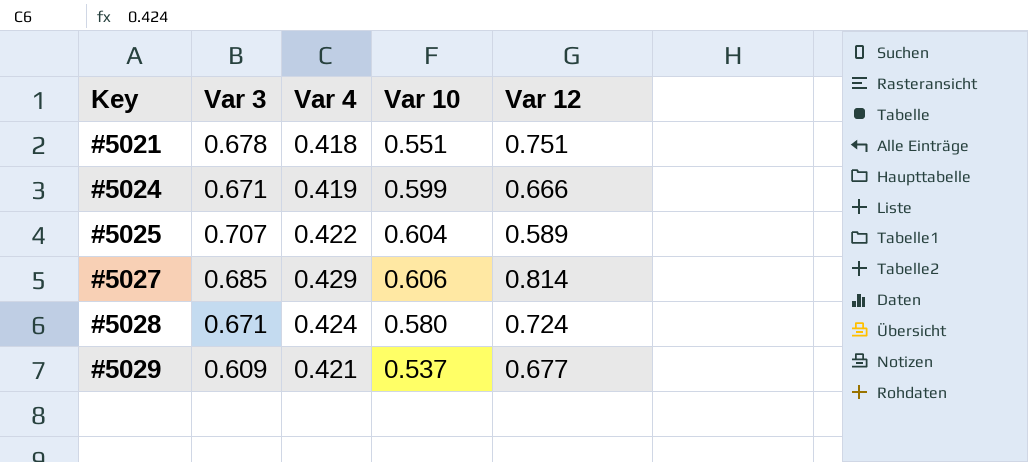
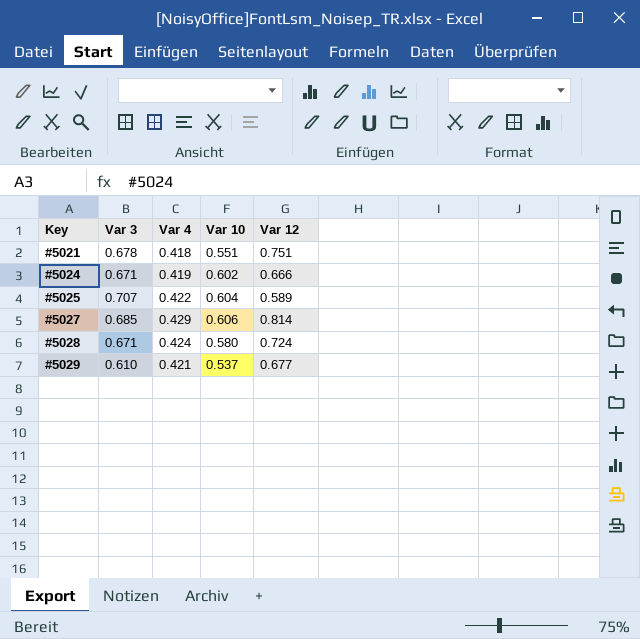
#5024 | Var 10: 0.599 -> 0.602
#5029 | Var 3: 0.609 -> 0.610

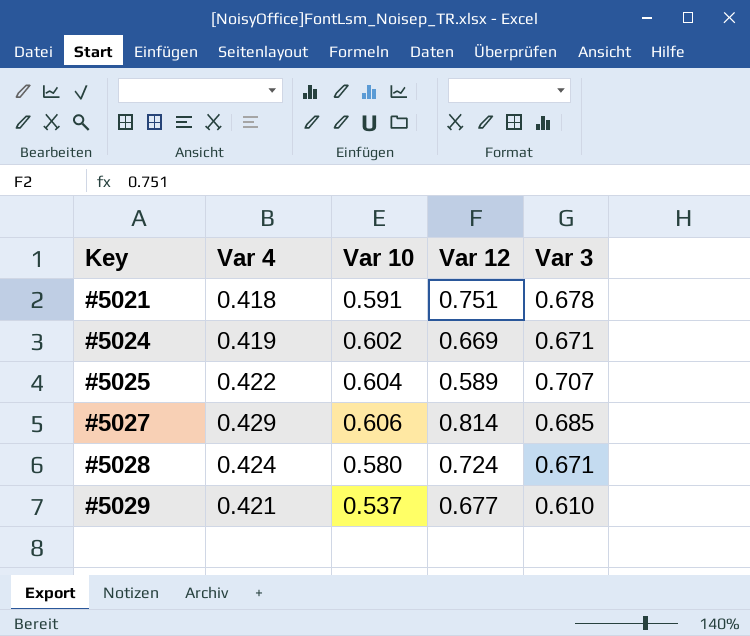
column Var 3 | position: 2 -> 5
#5021 | Var 10: 0.551 -> 0.591
#5024 | Var 12: 0.666 -> 0.669

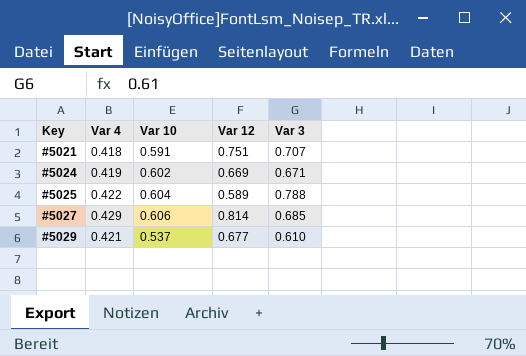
row #5028: 0.424 | 0.580 | 0.724 | 0.671 -> none
#5021 | Var 3: 0.678 -> 0.707
#5025 | Var 3: 0.707 -> 0.788

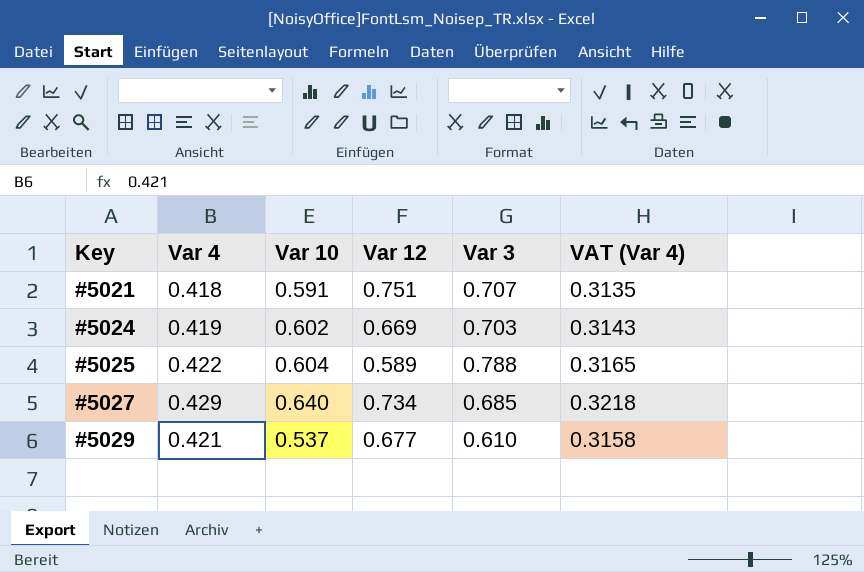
column VAT (Var 4) | formula: none -> [Var 4] * 0.75
#5024 | Var 3: 0.671 -> 0.703
#5027 | Var 10: 0.606 -> 0.640
#5027 | Var 12: 0.814 -> 0.734

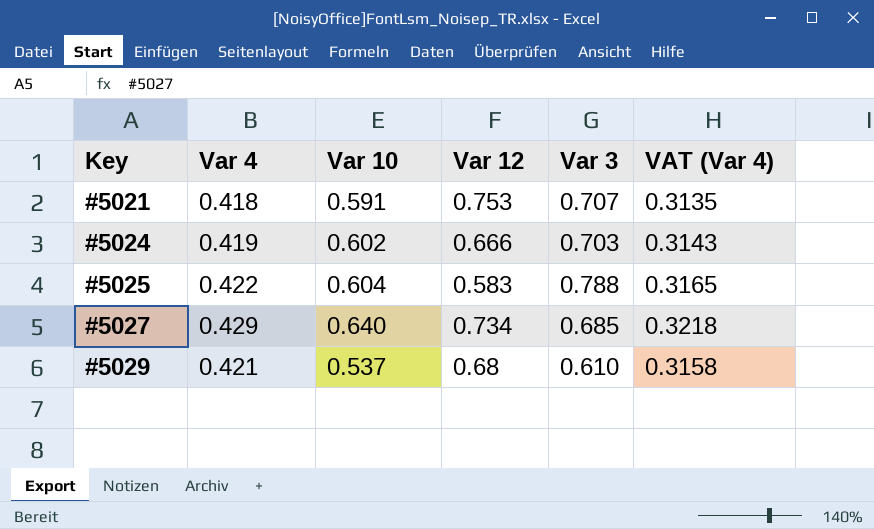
#5021 | Var 12: 0.751 -> 0.753
#5024 | Var 12: 0.669 -> 0.666
#5025 | Var 12: 0.589 -> 0.583
#5029 | Var 12: 0.677 -> 0.68

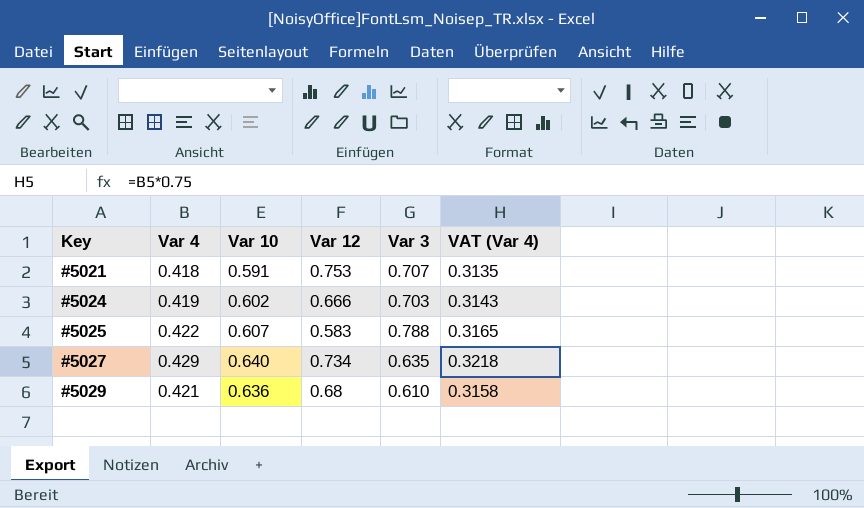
#5025 | Var 10: 0.604 -> 0.607
#5027 | Var 3: 0.685 -> 0.635
#5029 | Var 10: 0.537 -> 0.636

